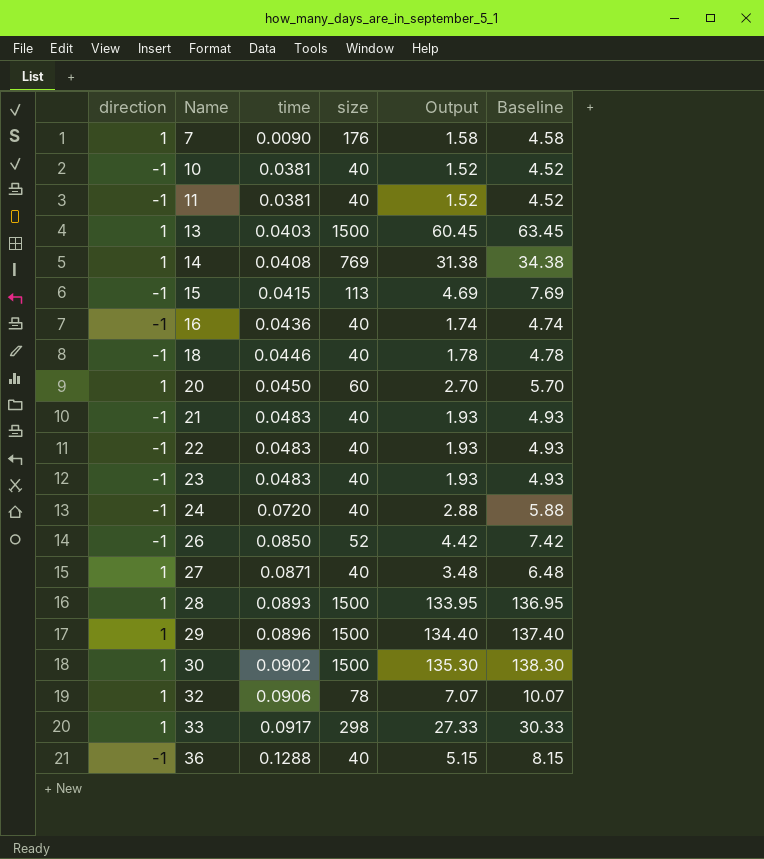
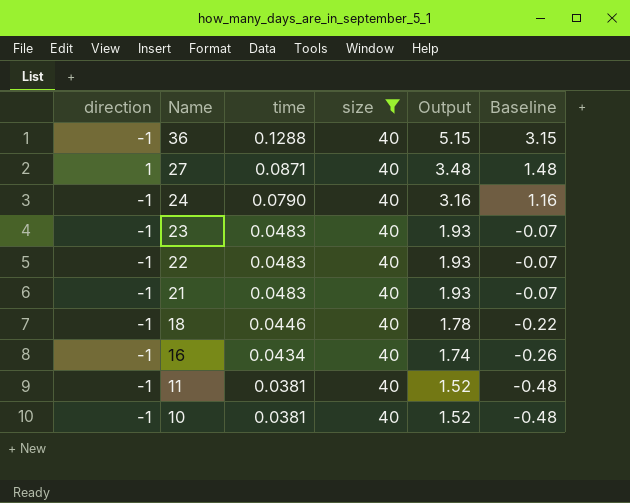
filter: none -> size = 40
row order: Name ascending -> Name descending
column Baseline | formula: [Output] + 3 -> [Output] - 2
24 | time: 0.0720 -> 0.0790
24 | Output: 2.88 -> 3.16
16 | time: 0.0436 -> 0.0434

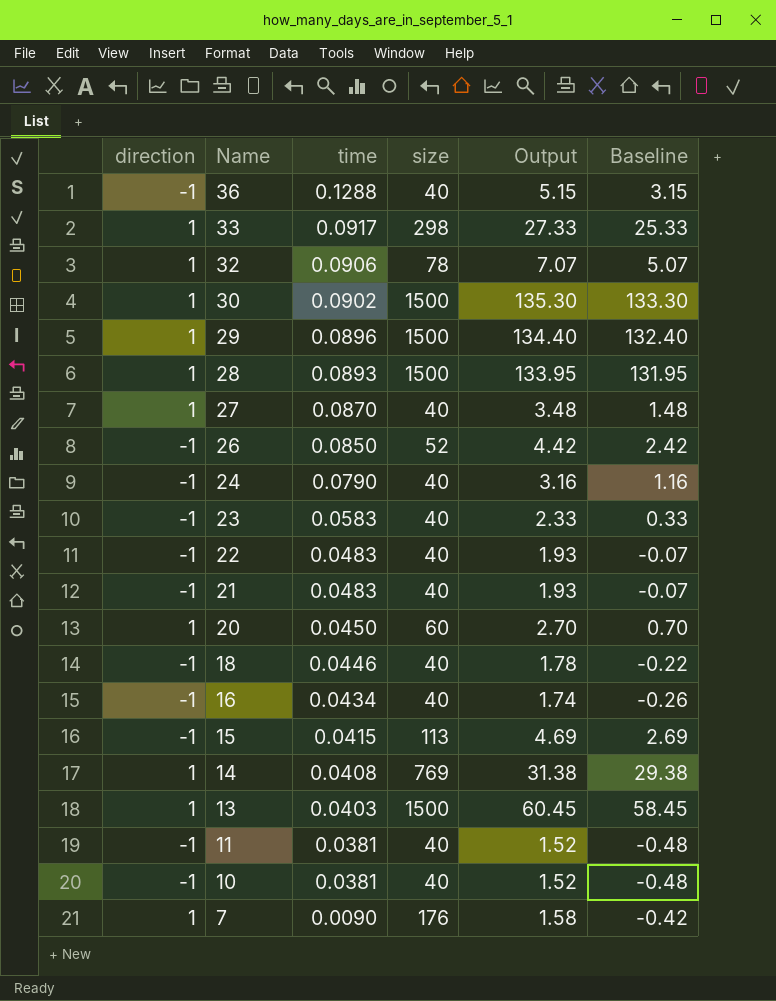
filter: size = 40 -> none
27 | time: 0.0871 -> 0.0870
23 | time: 0.0483 -> 0.0583
23 | Output: 1.93 -> 2.33
23 | Baseline: -0.07 -> 0.33

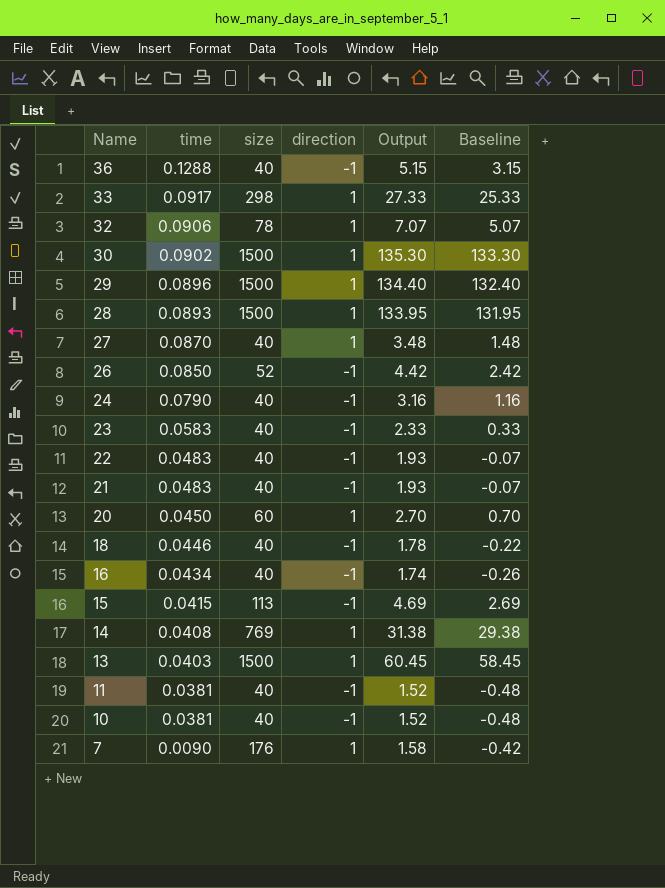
column direction | position: 1 -> 4

